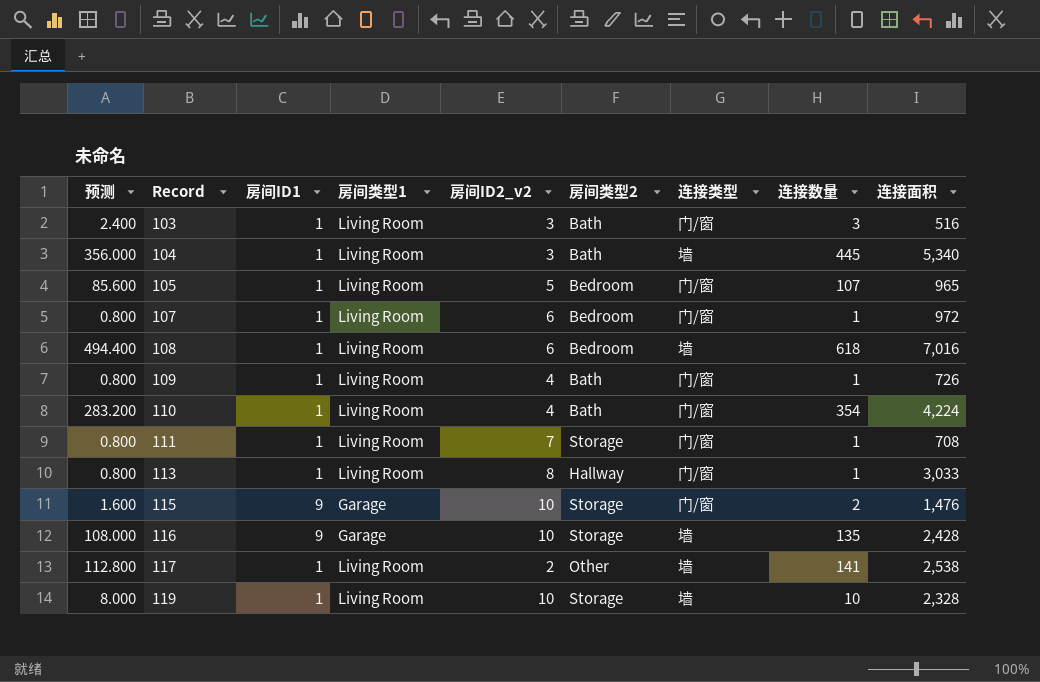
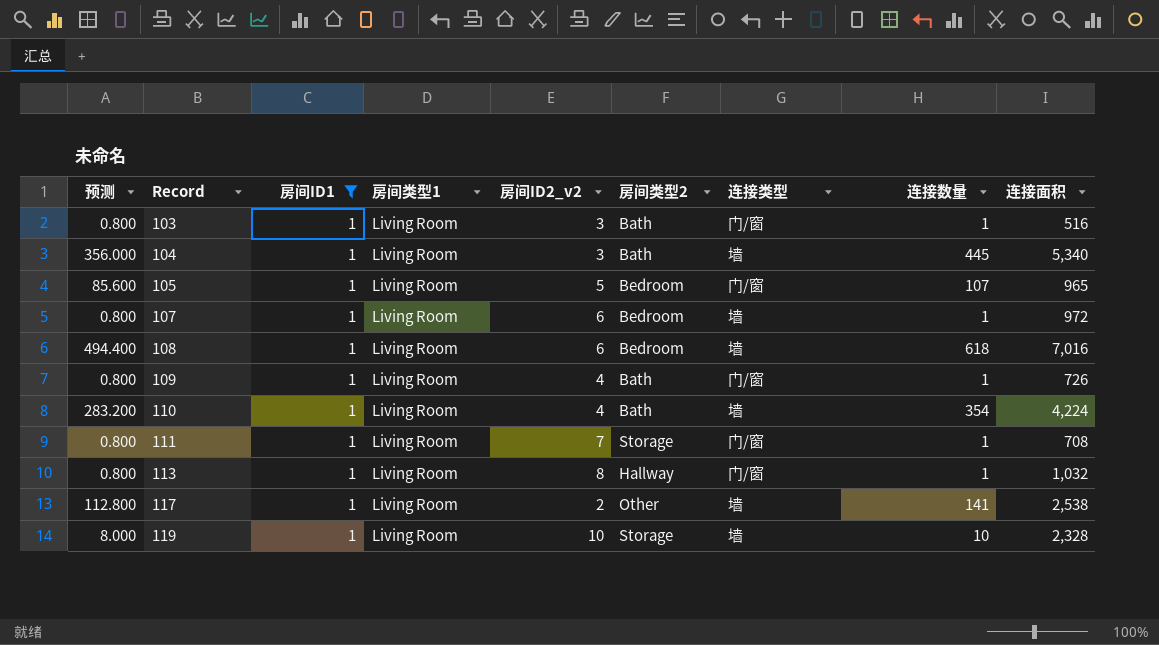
filter: none -> 房间ID1 = 1
103 | 预测: 2.400 -> 0.800
103 | 连接数量: 3 -> 1
107 | 连接类型: 门/窗 -> 墙
110 | 连接类型: 门/窗 -> 墙
113 | 连接面积: 3,033 -> 1,032

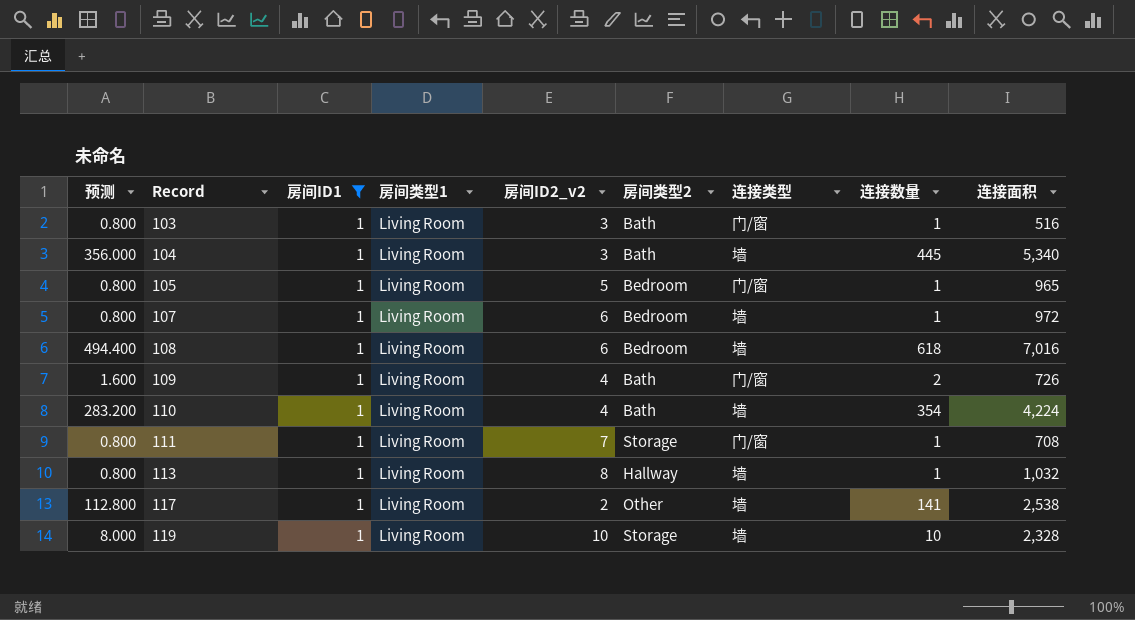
105 | 预测: 85.600 -> 0.800
105 | 连接数量: 107 -> 1
109 | 预测: 0.800 -> 1.600
109 | 连接数量: 1 -> 2
113 | 连接类型: 门/窗 -> 墙

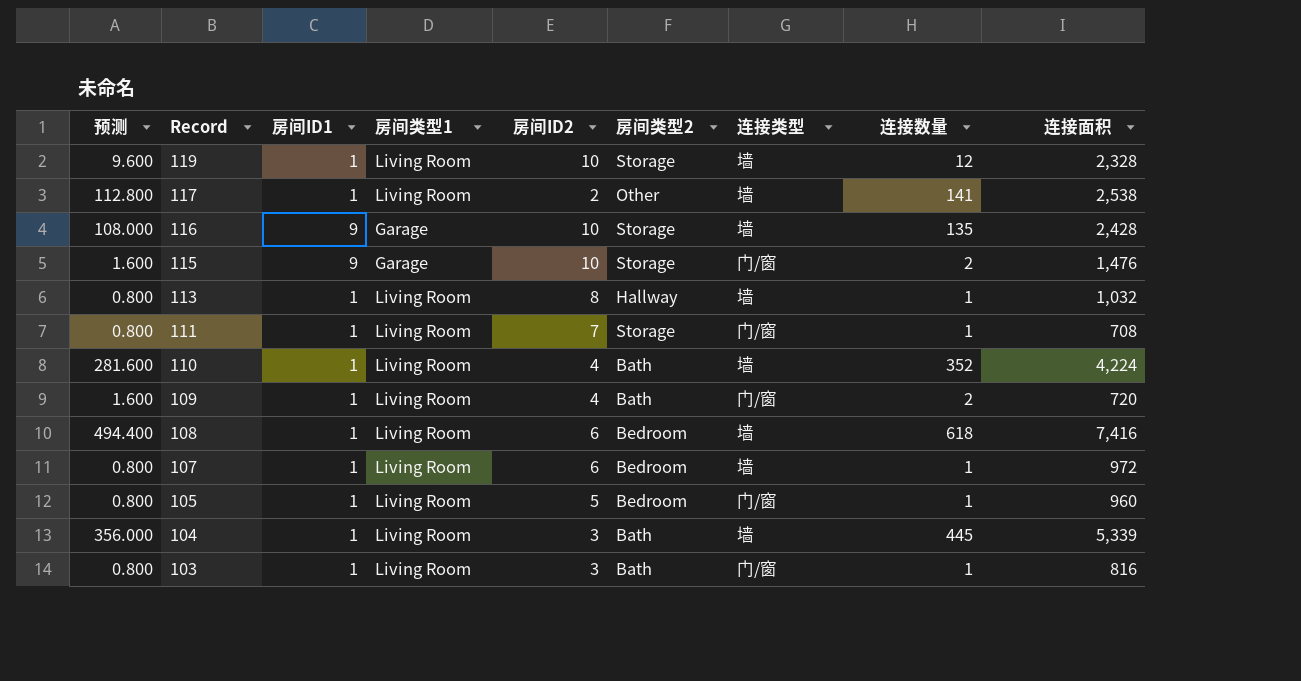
filter: 房间ID1 = 1 -> none
row order: Record ascending -> Record descending
column name: 房间ID2_v2 -> 房间ID2
119 | 预测: 8.000 -> 9.600
119 | 连接数量: 10 -> 12
110 | 预测: 283.200 -> 281.600
110 | 连接数量: 354 -> 352
109 | 连接面积: 726 -> 720
108 | 连接面积: 7,016 -> 7,416
105 | 连接面积: 965 -> 960
104 | 连接面积: 5,340 -> 5,339
103 | 连接面积: 516 -> 816

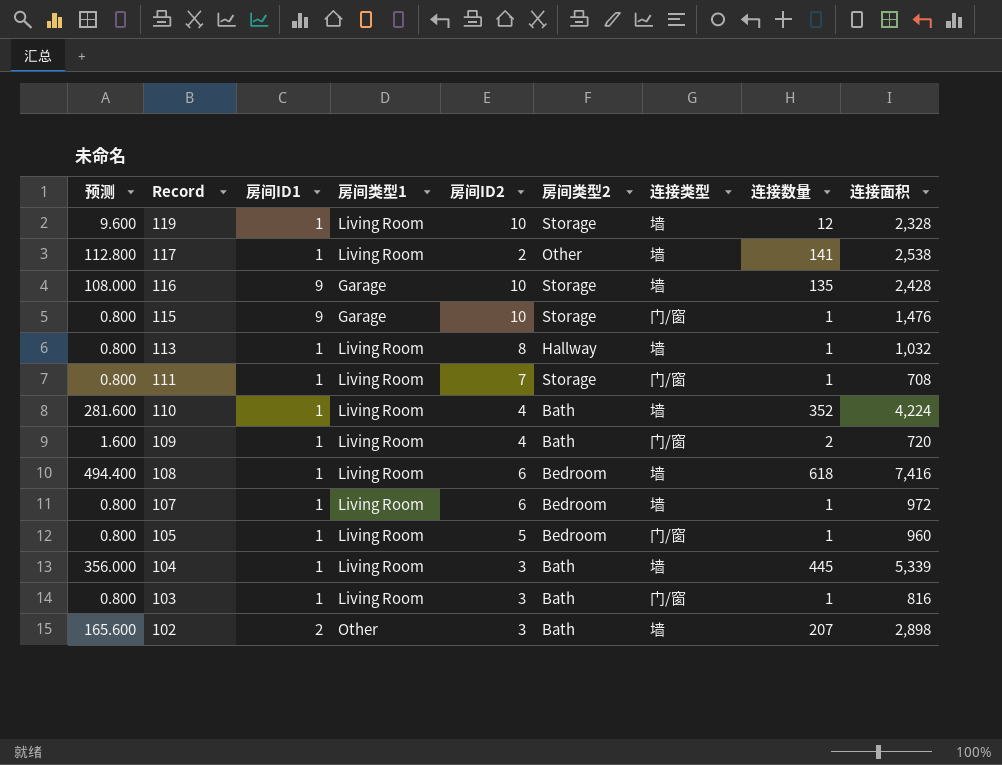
115 | 预测: 1.600 -> 0.800
115 | 连接数量: 2 -> 1
row 102: none -> 165.600 | 2 | Other | 3 | Bath | 墙 | 207 | 2,898

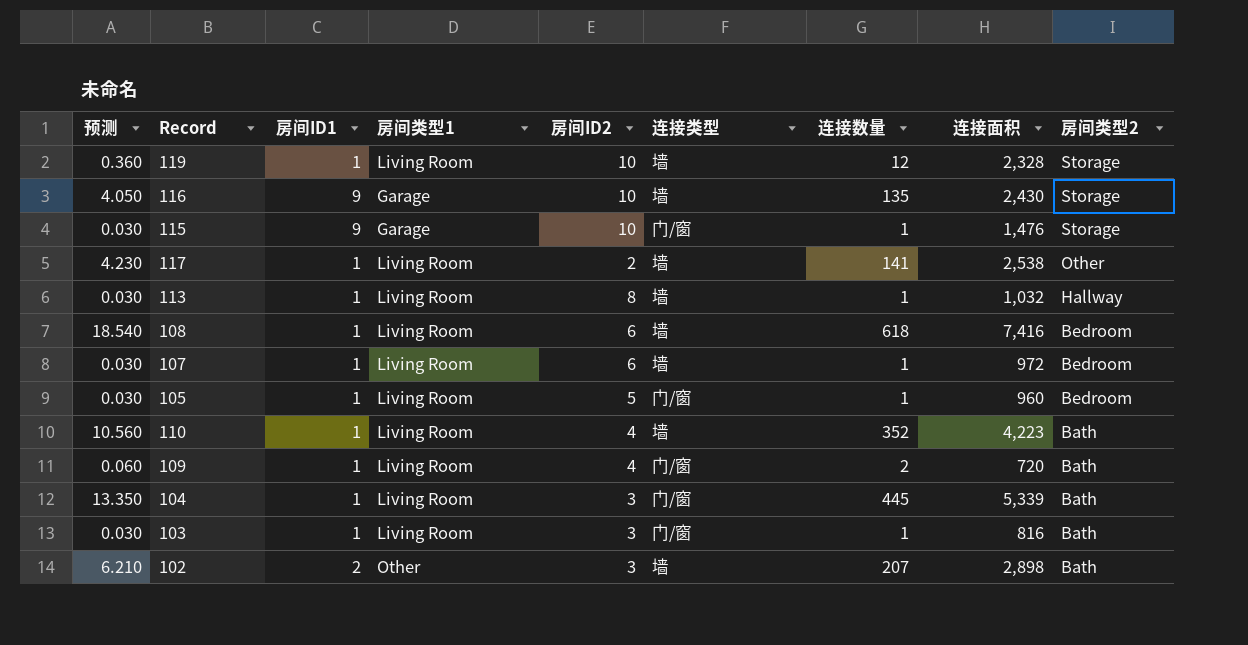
row order: Record descending -> 房间类型2 descending
column 预测 | formula: [连接数量] * 0.8 -> [连接数量] * 0.03
column 房间类型2 | position: 6 -> 9
row 111: 0.800 | 1 | Living Room | 7 | Storage | 门/窗 | 1 | 708 -> none
116 | 连接面积: 2,428 -> 2,430
110 | 连接面积: 4,224 -> 4,223
104 | 连接类型: 墙 -> 门/窗

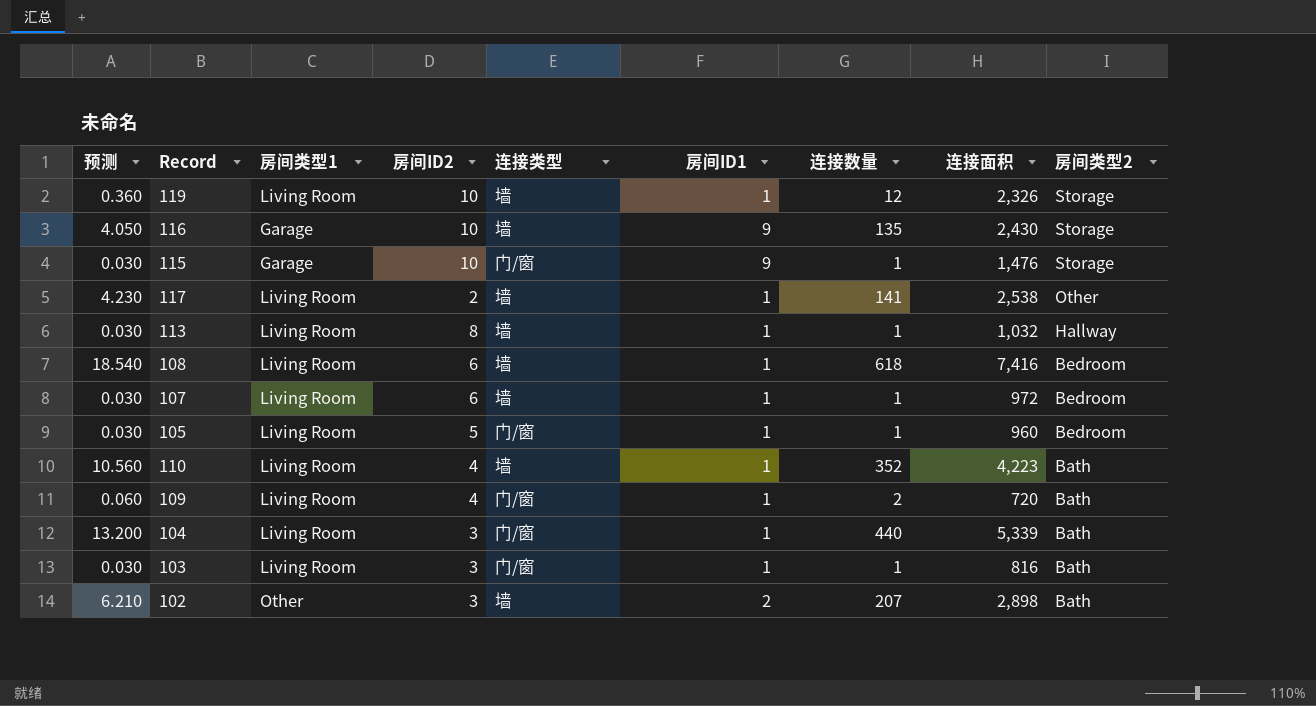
column 房间ID1 | position: 3 -> 6
119 | 连接面积: 2,328 -> 2,326
104 | 预测: 13.350 -> 13.200
104 | 连接数量: 445 -> 440

